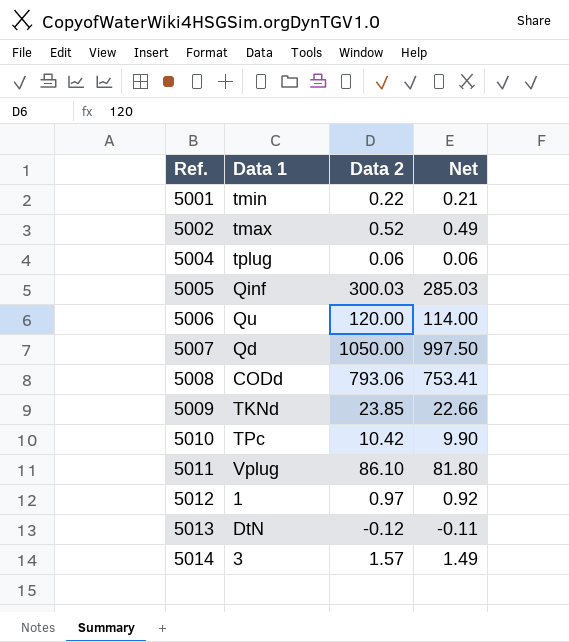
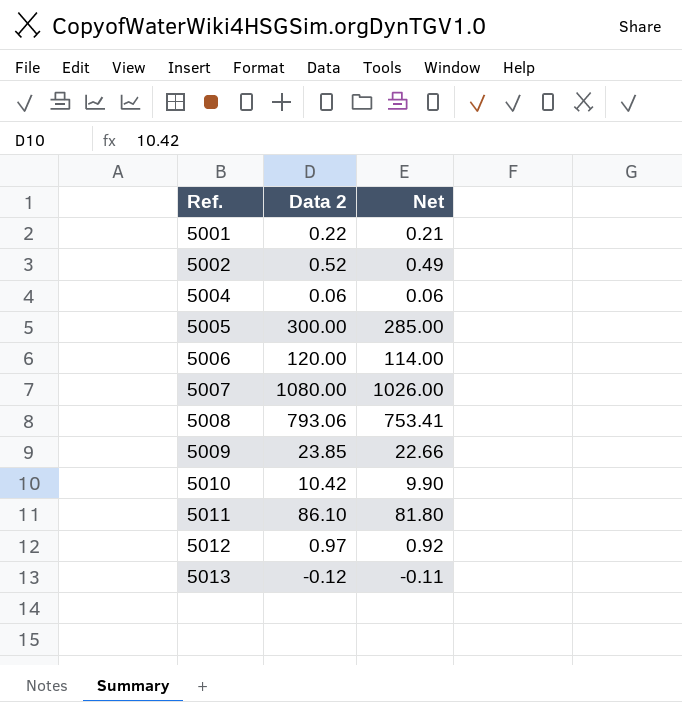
column Data 1 | position: 2 -> none
row 5014: 3 | 1.57 | 1.49 -> none
5005 | Data 2: 300.03 -> 300.00
5005 | Net: 285.03 -> 285.00
5007 | Data 2: 1050.00 -> 1080.00
5007 | Net: 997.50 -> 1026.00

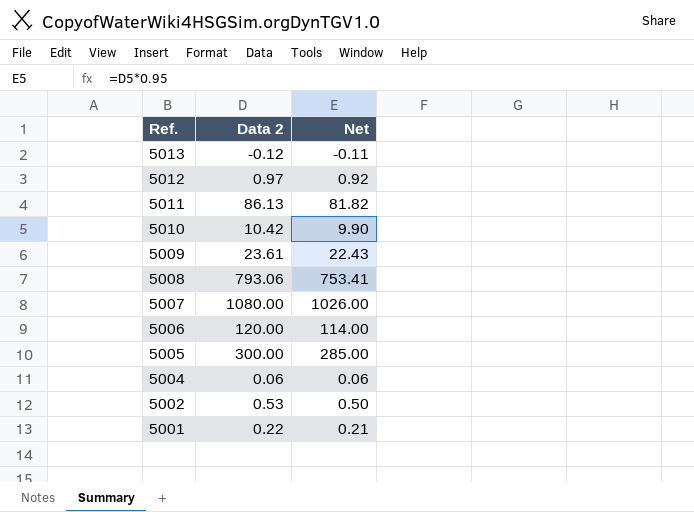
row order: Ref. ascending -> Ref. descending
5011 | Data 2: 86.10 -> 86.13
5011 | Net: 81.80 -> 81.82
5009 | Data 2: 23.85 -> 23.61
5009 | Net: 22.66 -> 22.43
5002 | Data 2: 0.52 -> 0.53
5002 | Net: 0.49 -> 0.50

